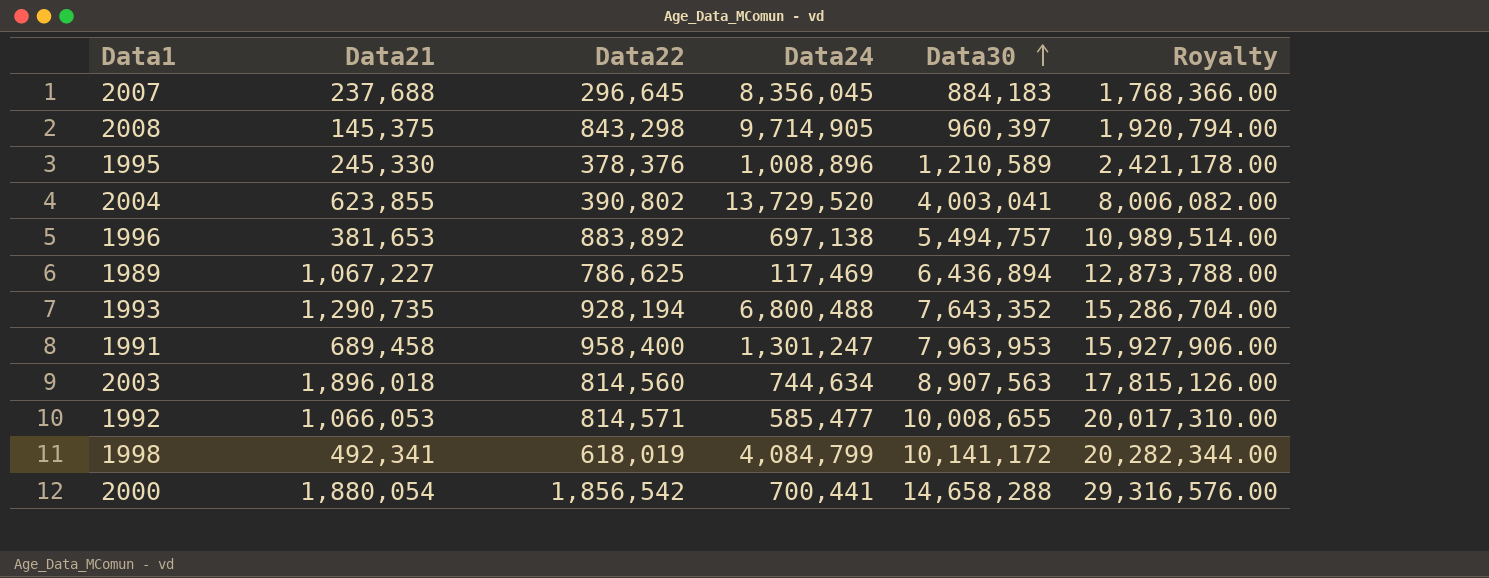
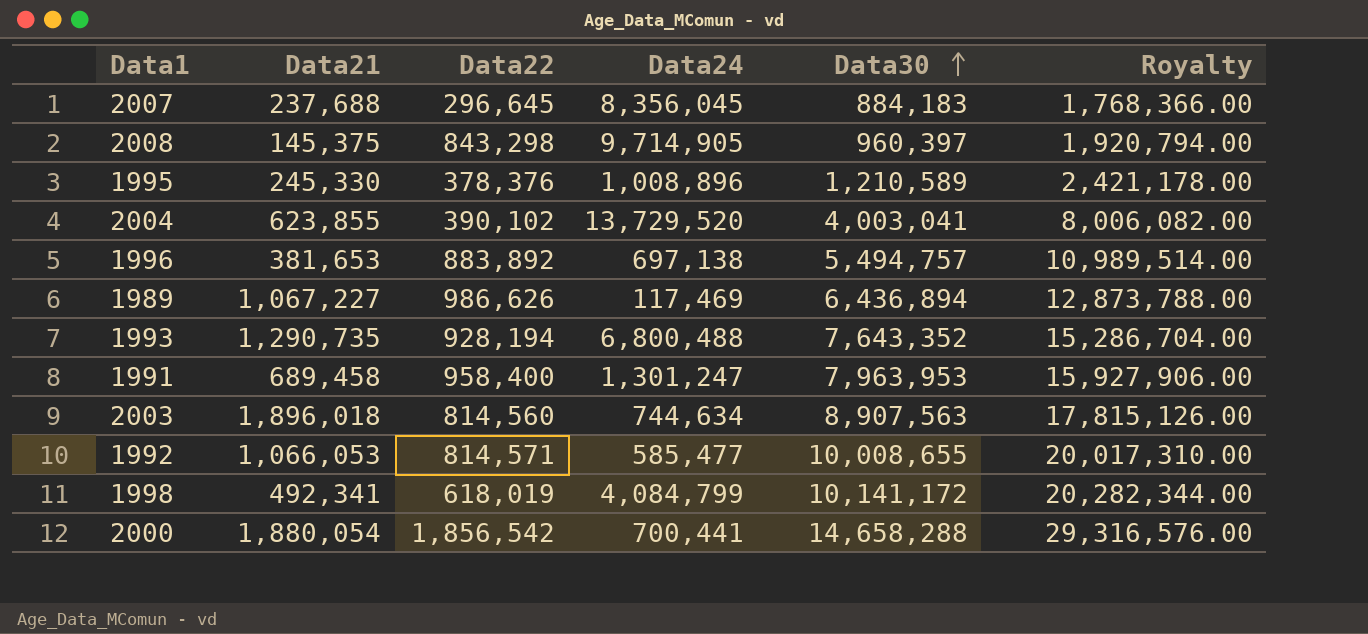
2004 | Data22: 390,802 -> 390,102
1989 | Data22: 786,625 -> 986,626

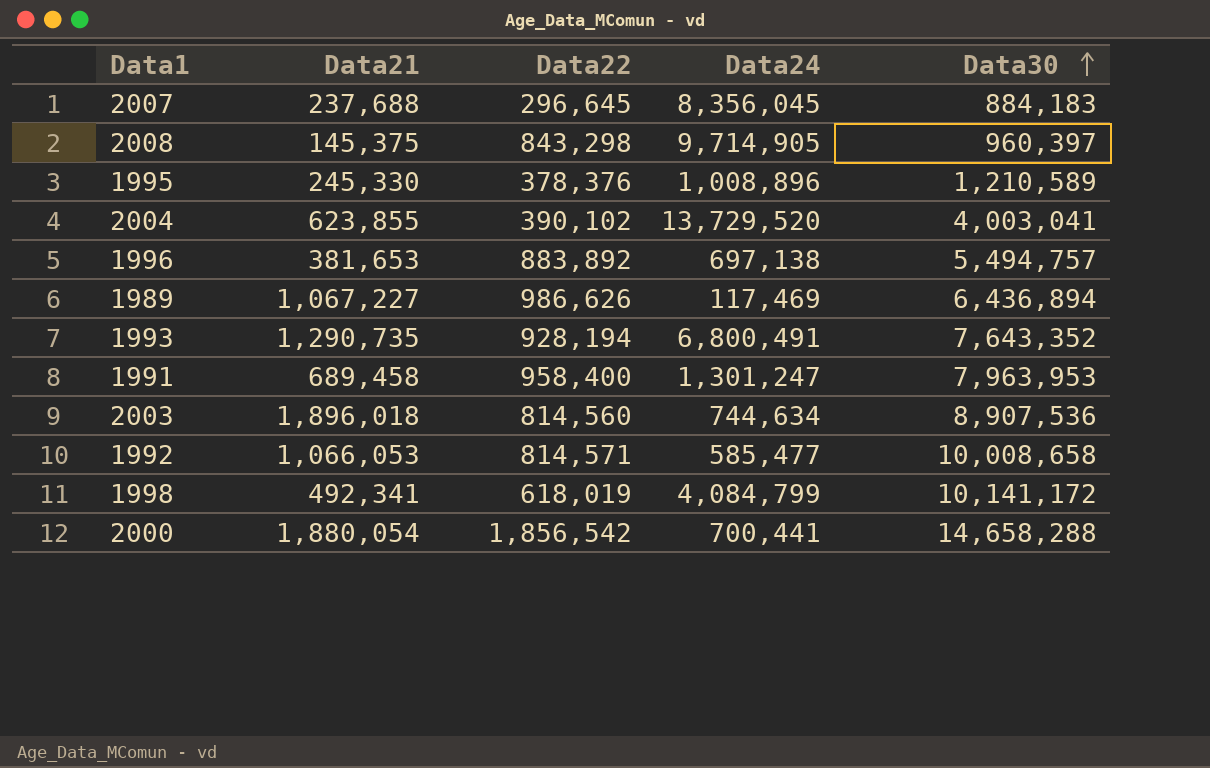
column Royalty | formula: [Data30] * 2 -> none
1993 | Data24: 6,800,488 -> 6,800,491
2003 | Data30: 8,907,563 -> 8,907,536
1992 | Data30: 10,008,655 -> 10,008,658

